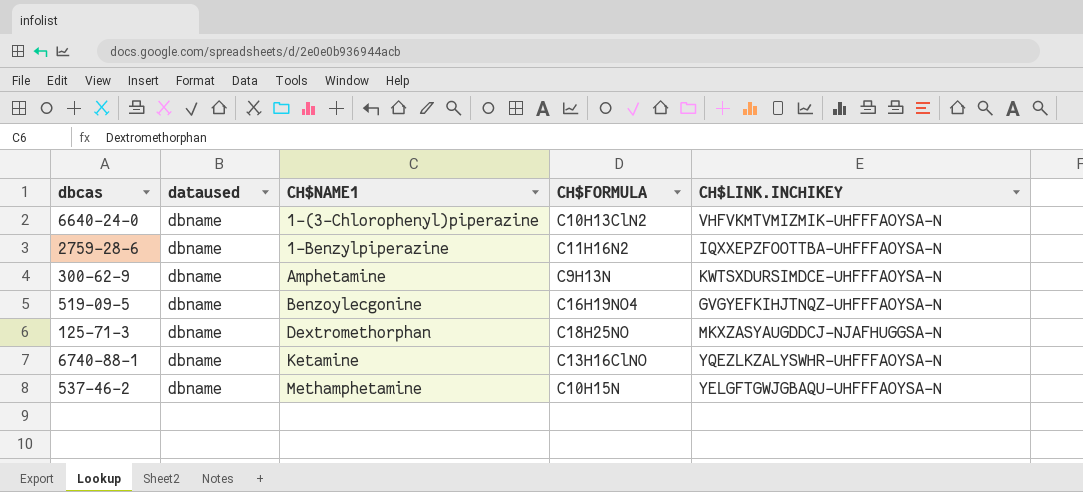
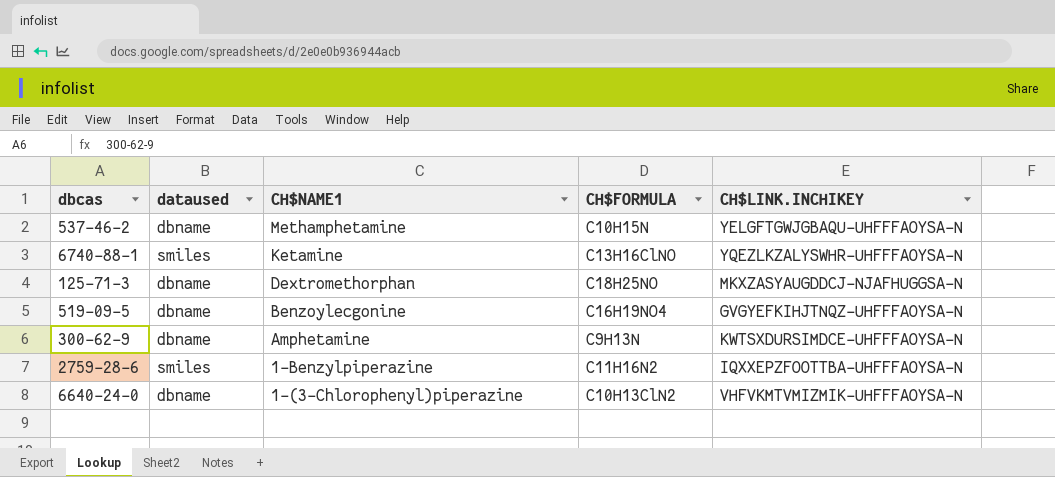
row order: CH$NAME1 ascending -> CH$NAME1 descending
6740-88-1 | dataused: dbname -> smiles
2759-28-6 | dataused: dbname -> smiles

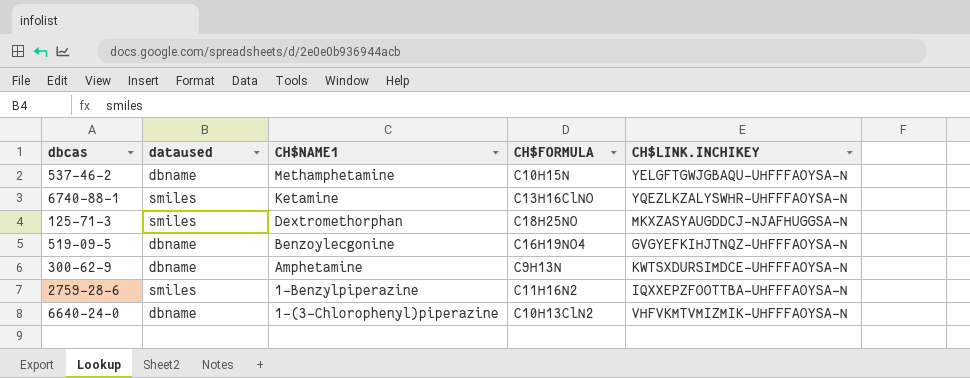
125-71-3 | dataused: dbname -> smiles

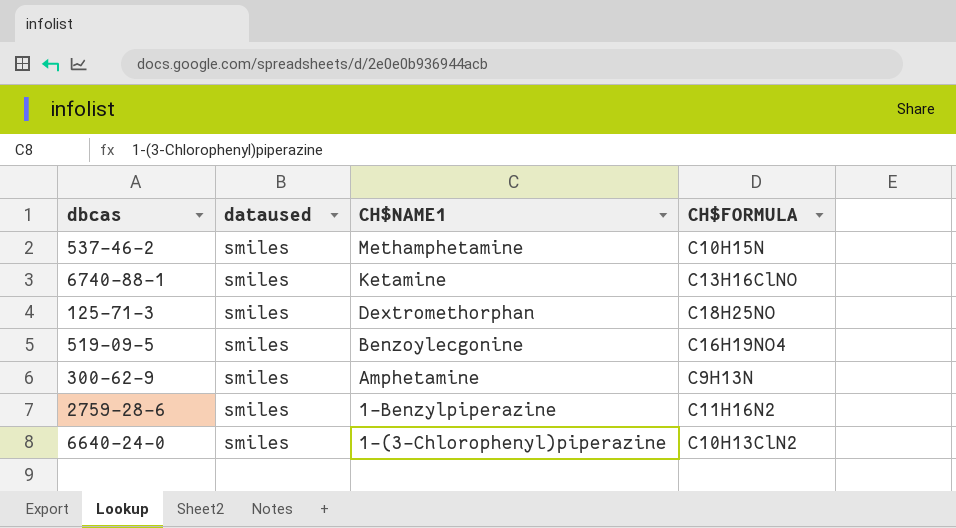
column CH$LINK.INCHIKEY | position: 5 -> none
537-46-2 | dataused: dbname -> smiles
519-09-5 | dataused: dbname -> smiles
300-62-9 | dataused: dbname -> smiles
6640-24-0 | dataused: dbname -> smiles

